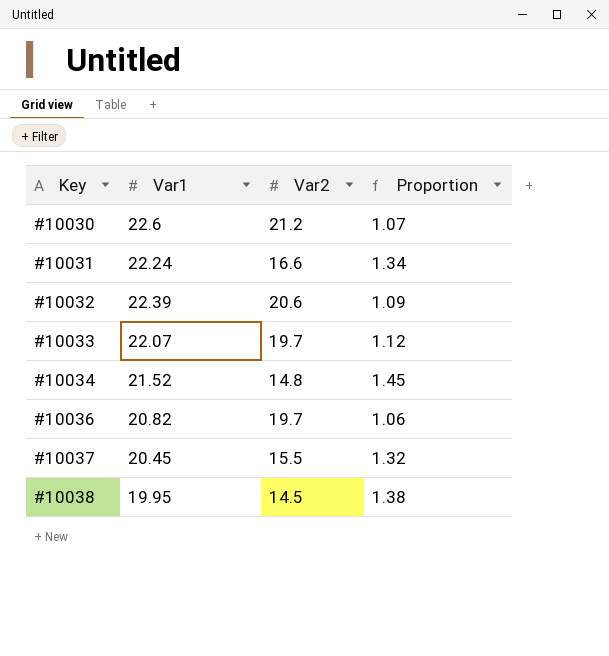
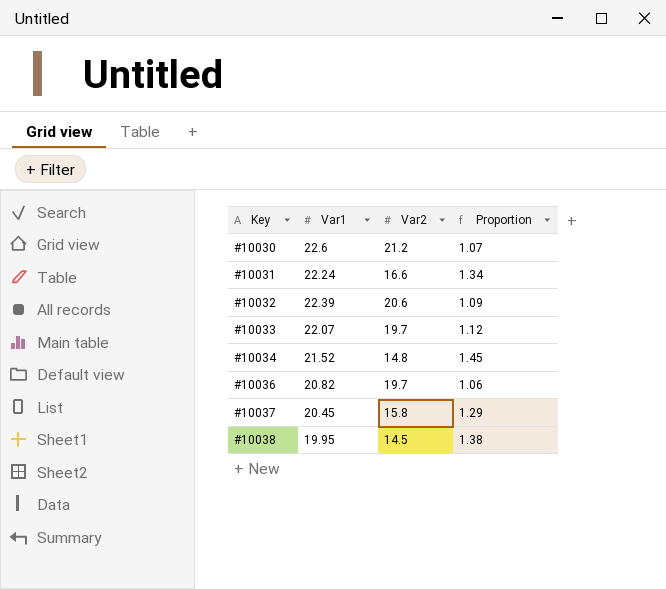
#10037 | Var2: 15.5 -> 15.8
#10037 | Proportion: 1.32 -> 1.29

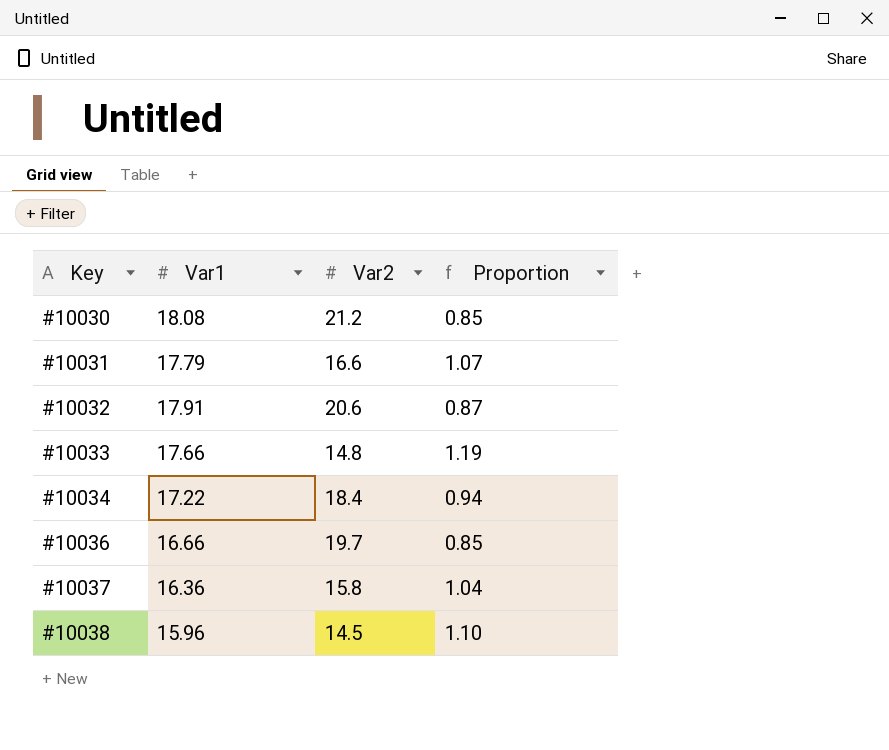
#10030 | Var1: 22.6 -> 18.08
#10030 | Proportion: 1.07 -> 0.85
#10031 | Var1: 22.24 -> 17.79
#10031 | Proportion: 1.34 -> 1.07
#10032 | Var1: 22.39 -> 17.91
#10032 | Proportion: 1.09 -> 0.87
#10033 | Var1: 22.07 -> 17.66
#10033 | Var2: 19.7 -> 14.8
#10033 | Proportion: 1.12 -> 1.19
#10034 | Var1: 21.52 -> 17.22
#10034 | Var2: 14.8 -> 18.4
#10034 | Proportion: 1.45 -> 0.94
#10036 | Var1: 20.82 -> 16.66
#10036 | Proportion: 1.06 -> 0.85
#10037 | Var1: 20.45 -> 16.36
#10037 | Proportion: 1.29 -> 1.04
#10038 | Var1: 19.95 -> 15.96
#10038 | Proportion: 1.38 -> 1.10

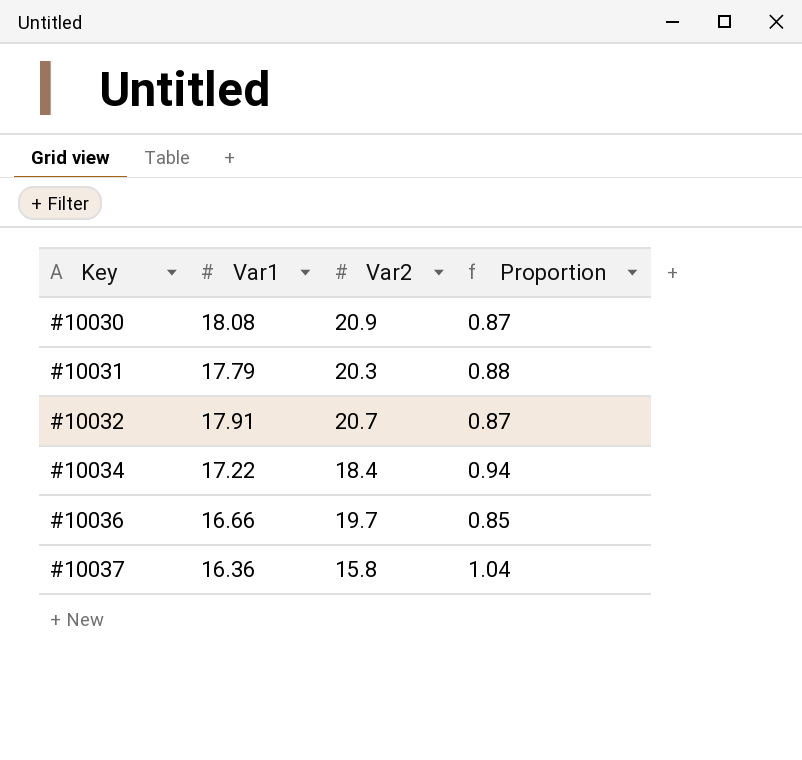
row #10033: 17.66 | 14.8 | 1.19 -> none
row #10038: 15.96 | 14.5 | 1.10 -> none
#10030 | Var2: 21.2 -> 20.9
#10030 | Proportion: 0.85 -> 0.87
#10031 | Var2: 16.6 -> 20.3
#10031 | Proportion: 1.07 -> 0.88
#10032 | Var2: 20.6 -> 20.7

